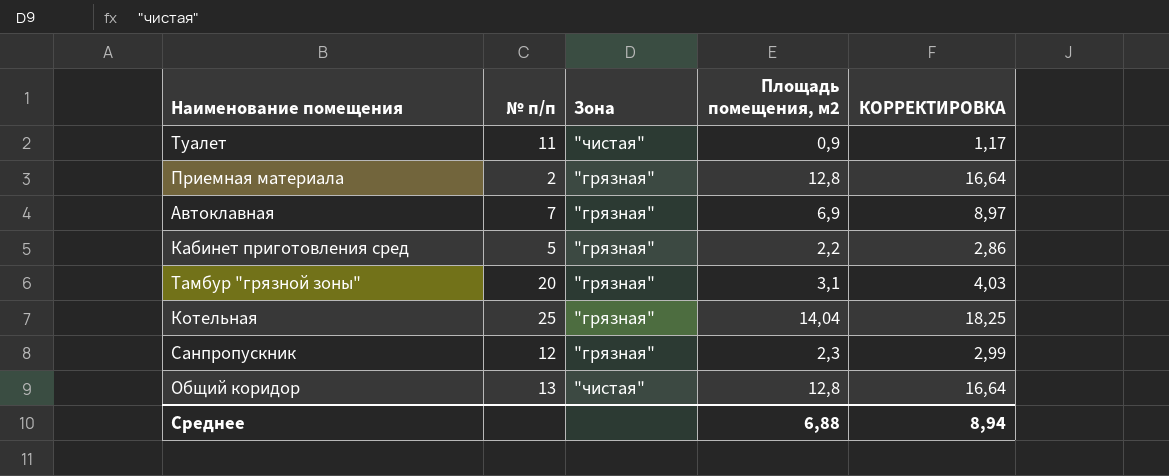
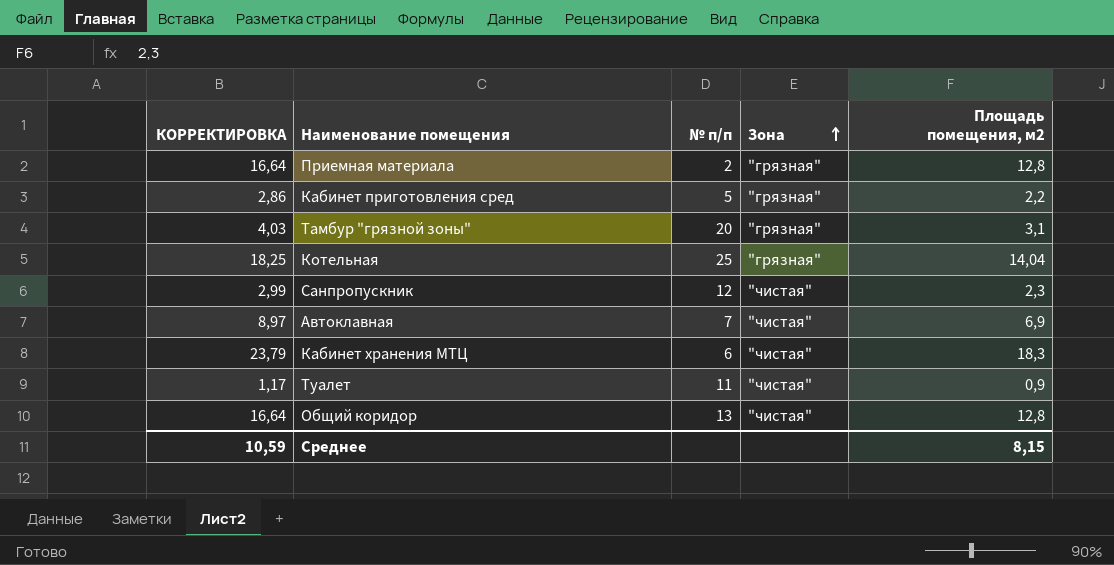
row order: none -> Зона ascending
column КОРРЕКТИРОВКА | position: 5 -> 1
Санпропускник | Зона: "грязная" -> "чистая"
Автоклавная | Зона: "грязная" -> "чистая"
row Кабинет хранения МТЦ: none -> 23,79 | 6 | "чистая" | 18,3
Среднее | КОРРЕКТИРОВКА: 8,94 -> 10,59
Среднее | Площадь помещения, м2: 6,88 -> 8,15

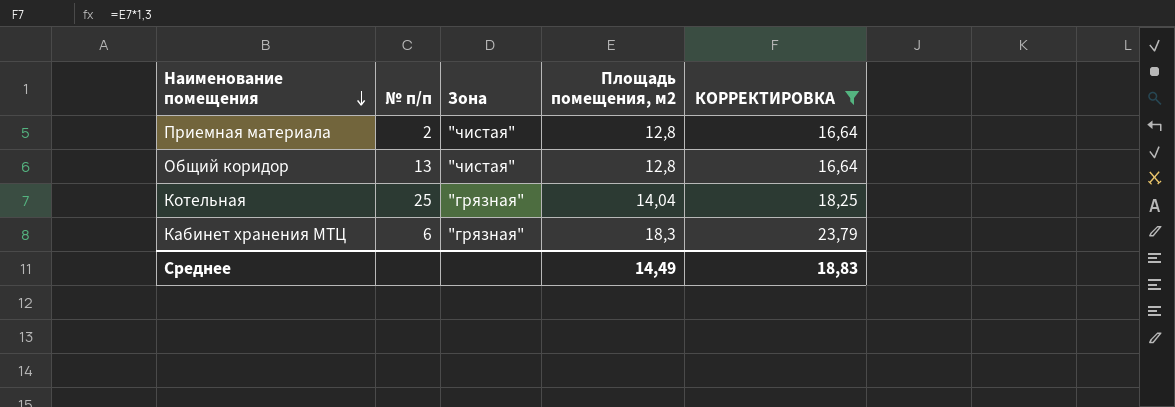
filter: none -> КОРРЕКТИРОВКА >= 16,64
row order: Зона ascending -> Наименование помещения descending
column КОРРЕКТИРОВКА | position: 1 -> 5
Приемная материала | Зона: "грязная" -> "чистая"
Кабинет хранения МТЦ | Зона: "чистая" -> "грязная"
Среднее | Площадь помещения, м2: 8,15 -> 14,49
Среднее | КОРРЕКТИРОВКА: 10,59 -> 18,83

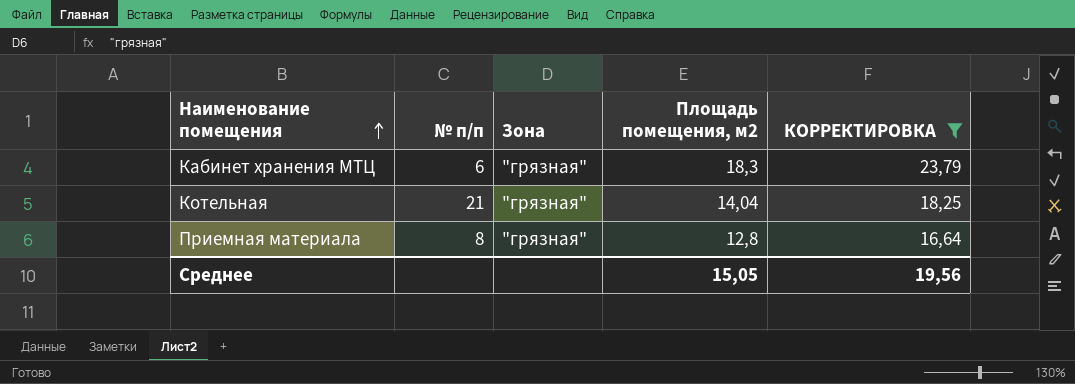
row order: Наименование помещения descending -> Наименование помещения ascending
row Общий коридор: 13 | "чистая" | 12,8 | 16,64 -> none
Котельная | № п/п: 25 -> 21
Приемная материала | № п/п: 2 -> 8
Приемная материала | Зона: "чистая" -> "грязная"
Среднее | Площадь помещения, м2: 14,49 -> 15,05
Среднее | КОРРЕКТИРОВКА: 18,83 -> 19,56

